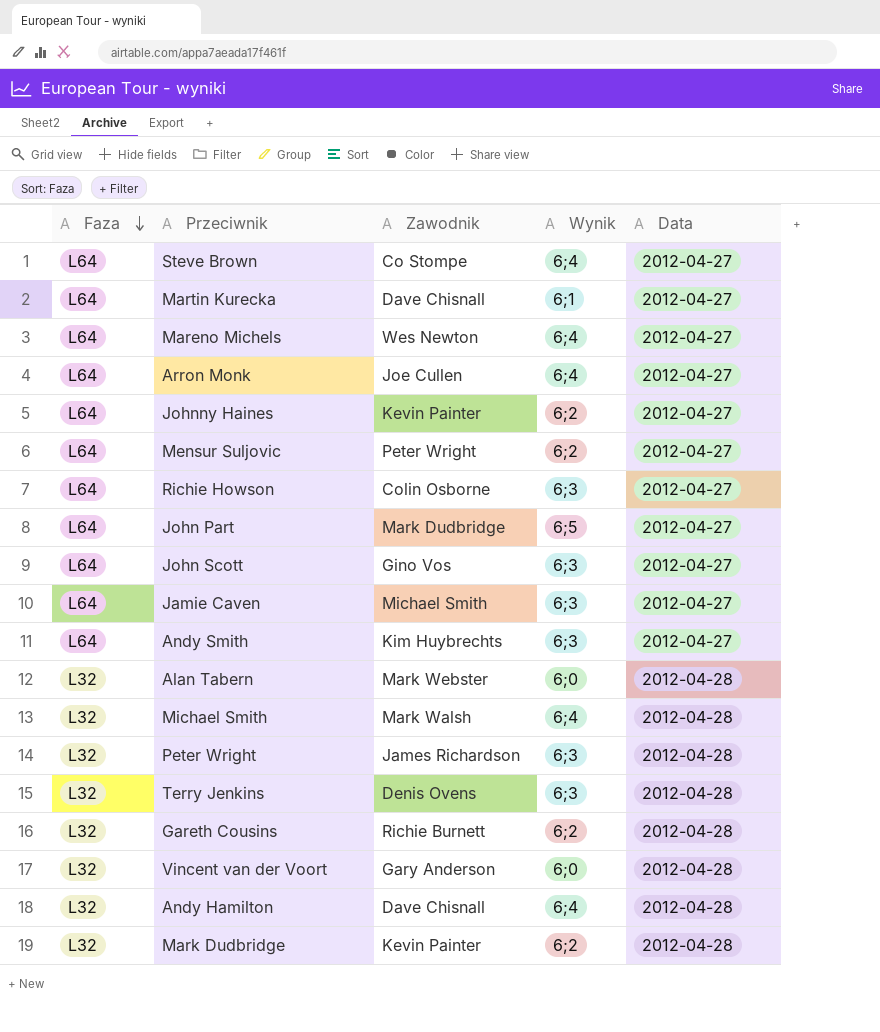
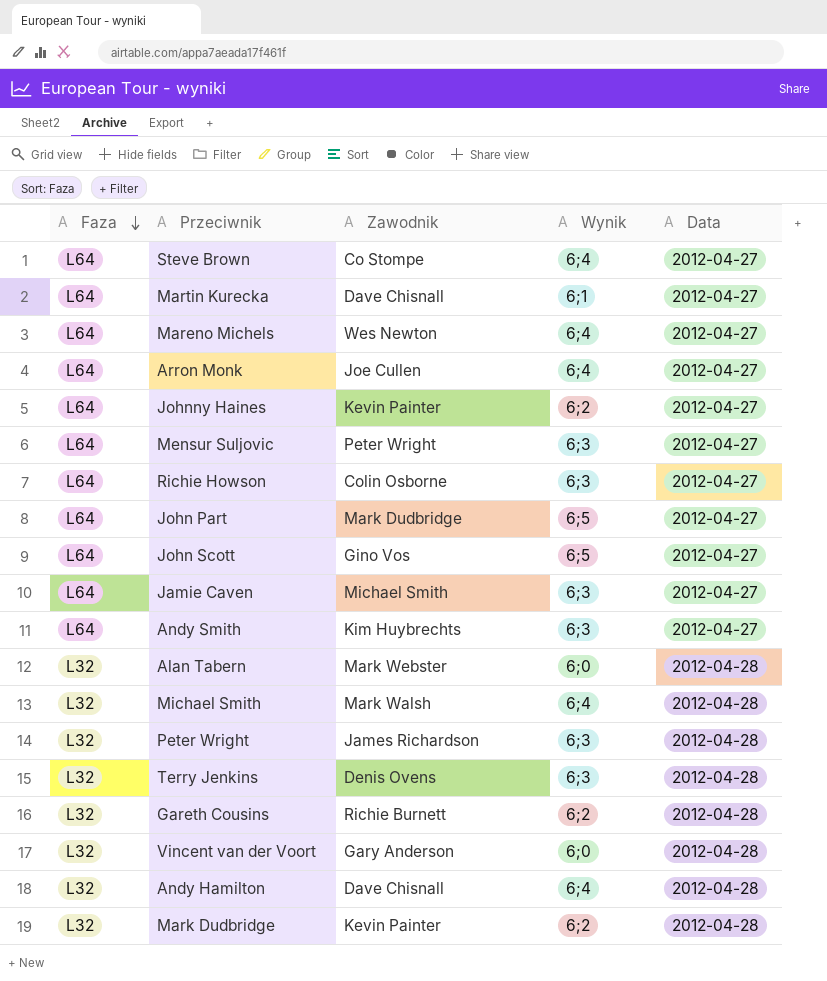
Mensur Suljovic | Wynik: 6;2 -> 6;3
John Scott | Wynik: 6;3 -> 6;5

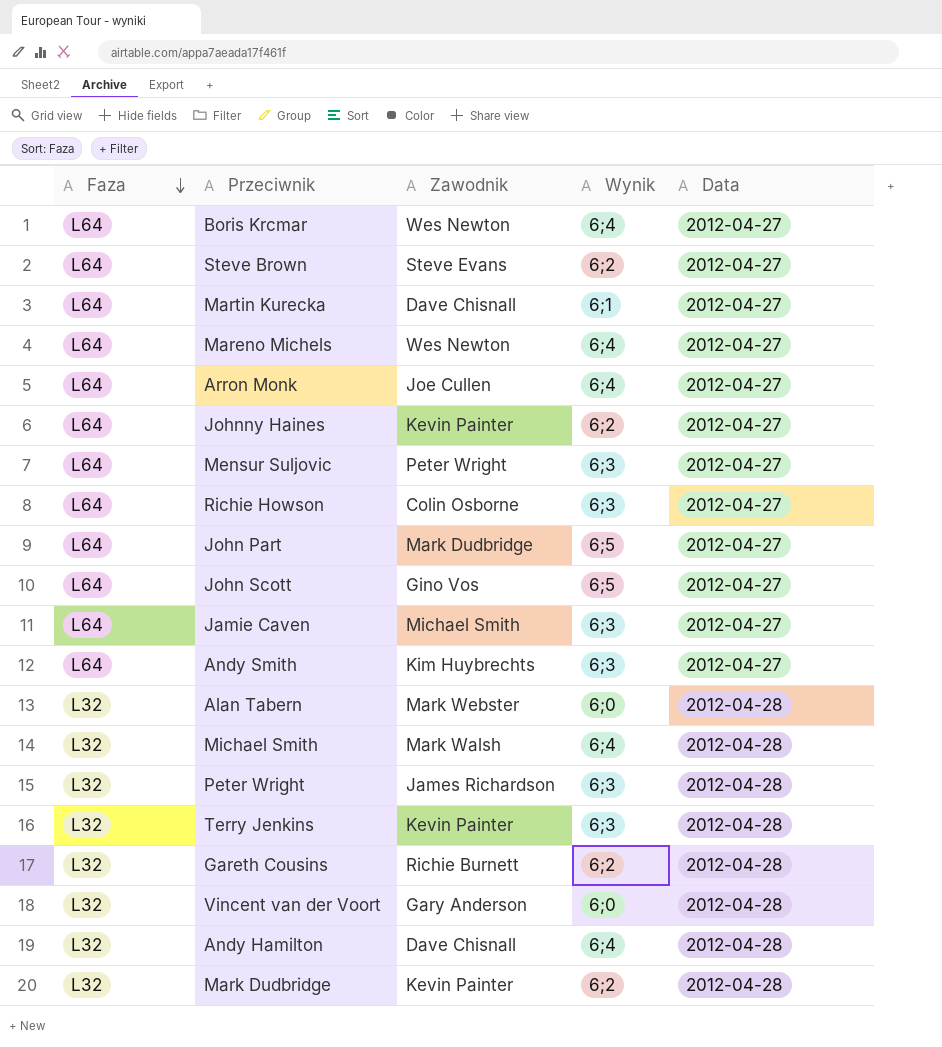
row Boris Krcmar: none -> L64 | Wes Newton | 6;4 | 2012-04-27
Steve Brown | Zawodnik: Co Stompe -> Steve Evans
Steve Brown | Wynik: 6;4 -> 6;2
Terry Jenkins | Zawodnik: Denis Ovens -> Kevin Painter

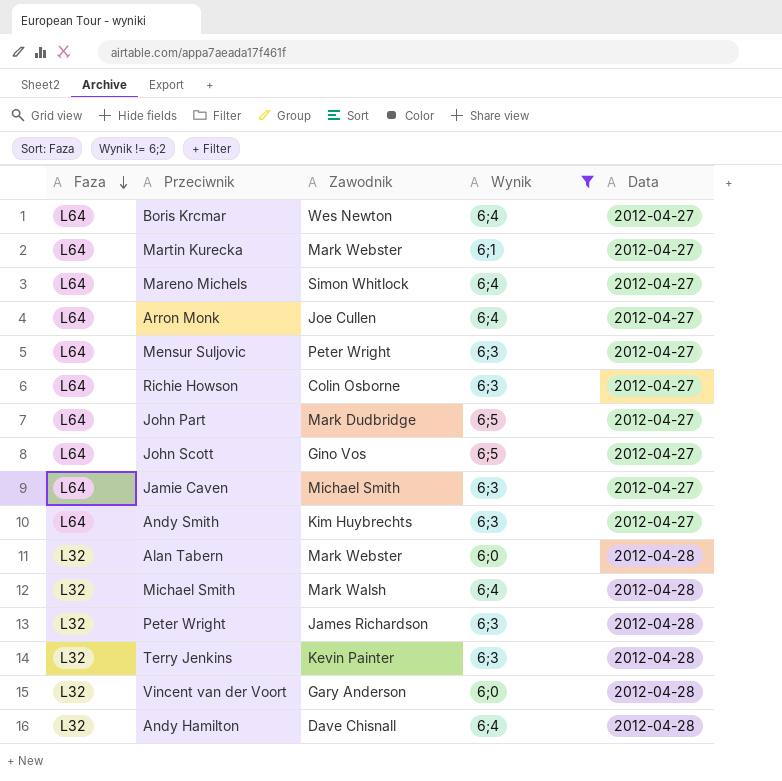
filter: none -> Wynik != 6;2
Martin Kurecka | Zawodnik: Dave Chisnall -> Mark Webster
Mareno Michels | Zawodnik: Wes Newton -> Simon Whitlock

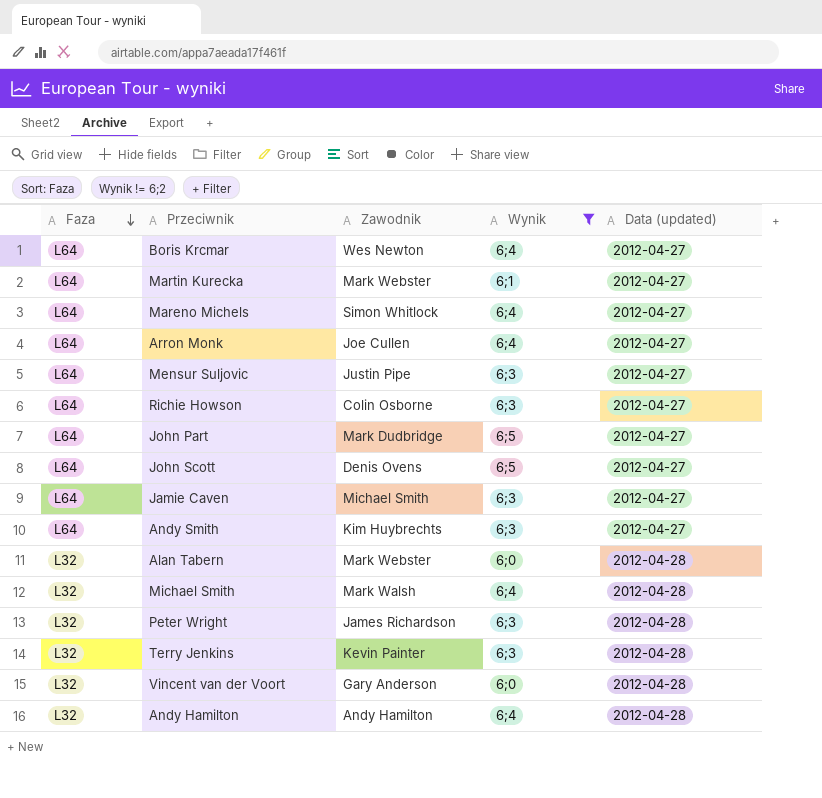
column name: Data -> Data (updated)
Mensur Suljovic | Zawodnik: Peter Wright -> Justin Pipe
John Scott | Zawodnik: Gino Vos -> Denis Ovens
Andy Hamilton | Zawodnik: Dave Chisnall -> Andy Hamilton

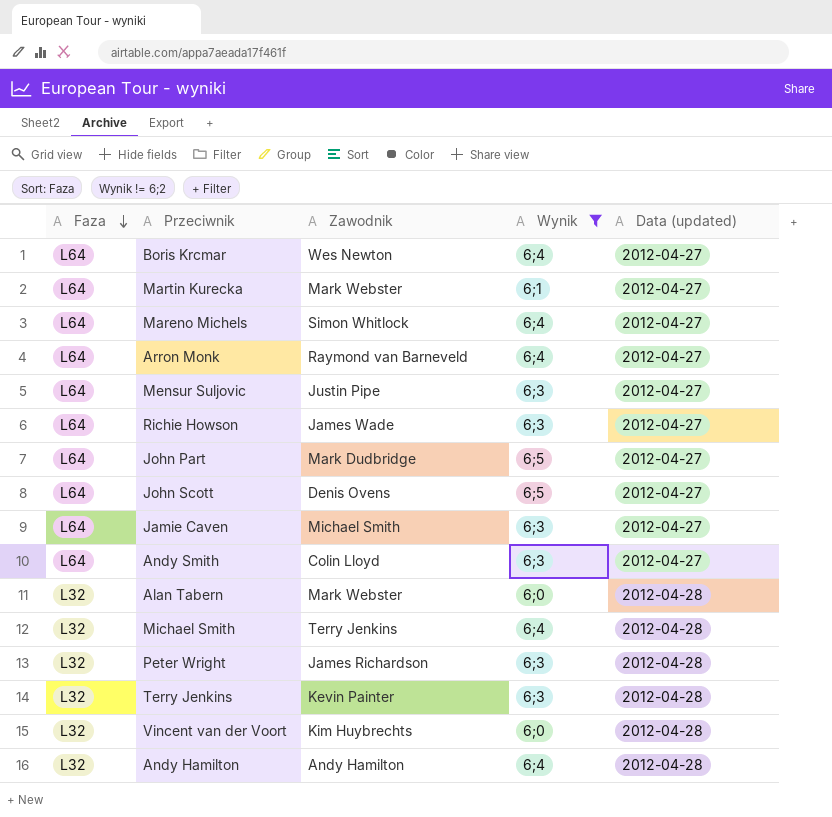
Arron Monk | Zawodnik: Joe Cullen -> Raymond van Barneveld
Richie Howson | Zawodnik: Colin Osborne -> James Wade
Andy Smith | Zawodnik: Kim Huybrechts -> Colin Lloyd
Michael Smith | Zawodnik: Mark Walsh -> Terry Jenkins
Vincent van der Voort | Zawodnik: Gary Anderson -> Kim Huybrechts

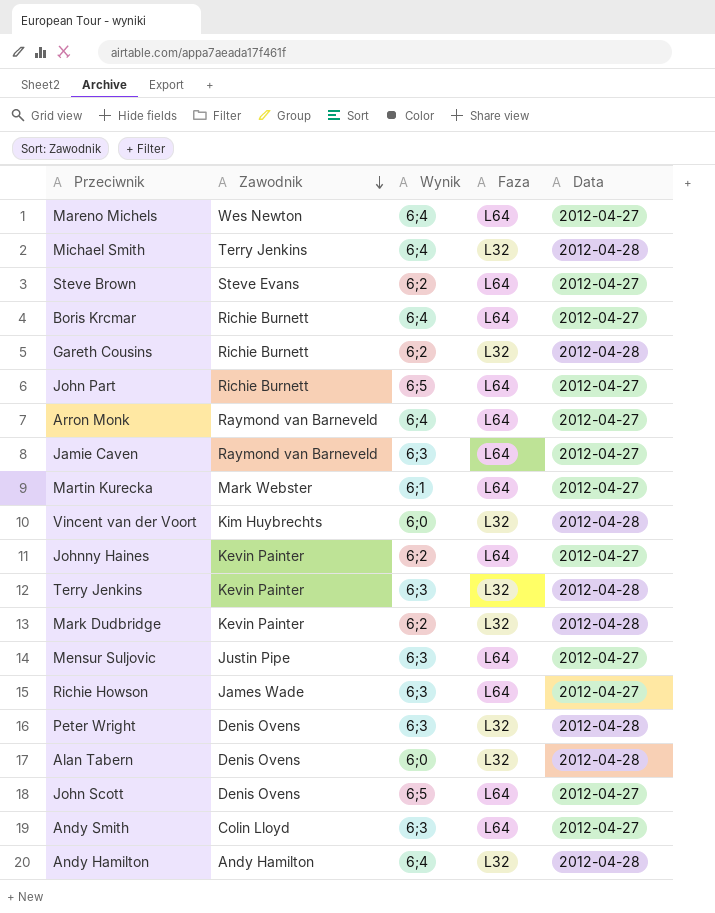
filter: Wynik != 6;2 -> none
row order: Faza descending -> Zawodnik descending
column Faza | position: 1 -> 4
column name: Data (updated) -> Data
Mareno Michels | Zawodnik: Simon Whitlock -> Wes Newton
Boris Krcmar | Zawodnik: Wes Newton -> Richie Burnett
John Part | Zawodnik: Mark Dudbridge -> Richie Burnett
Jamie Caven | Zawodnik: Michael Smith -> Raymond van Barneveld
Peter Wright | Zawodnik: James Richardson -> Denis Ovens
Alan Tabern | Zawodnik: Mark Webster -> Denis Ovens

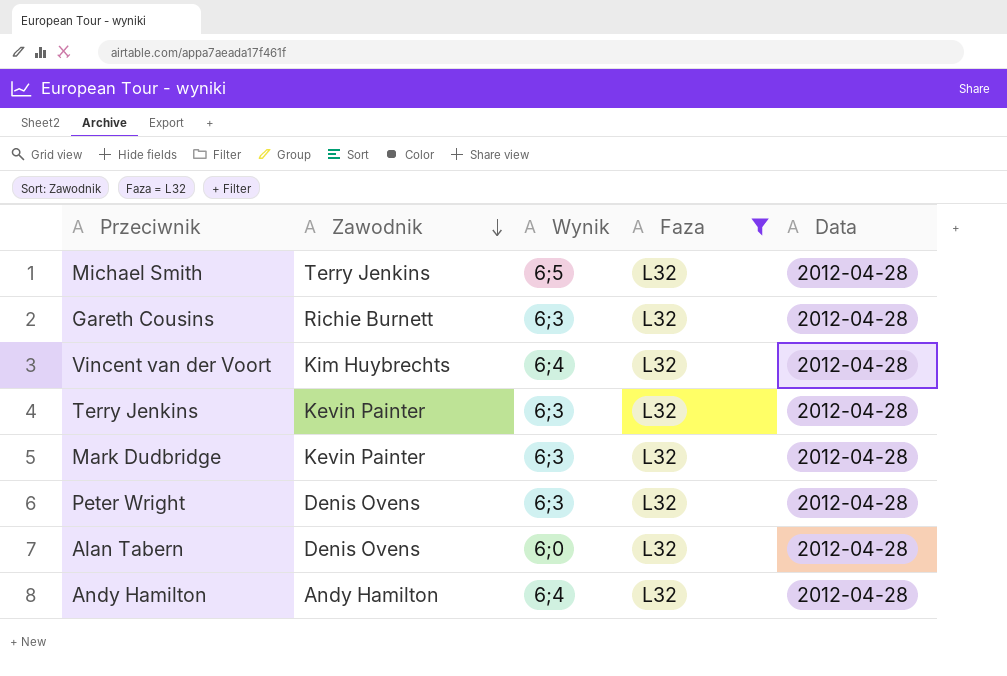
filter: none -> Faza = L32
Michael Smith | Wynik: 6;4 -> 6;5
Gareth Cousins | Wynik: 6;2 -> 6;3
Vincent van der Voort | Wynik: 6;0 -> 6;4
Mark Dudbridge | Wynik: 6;2 -> 6;3

